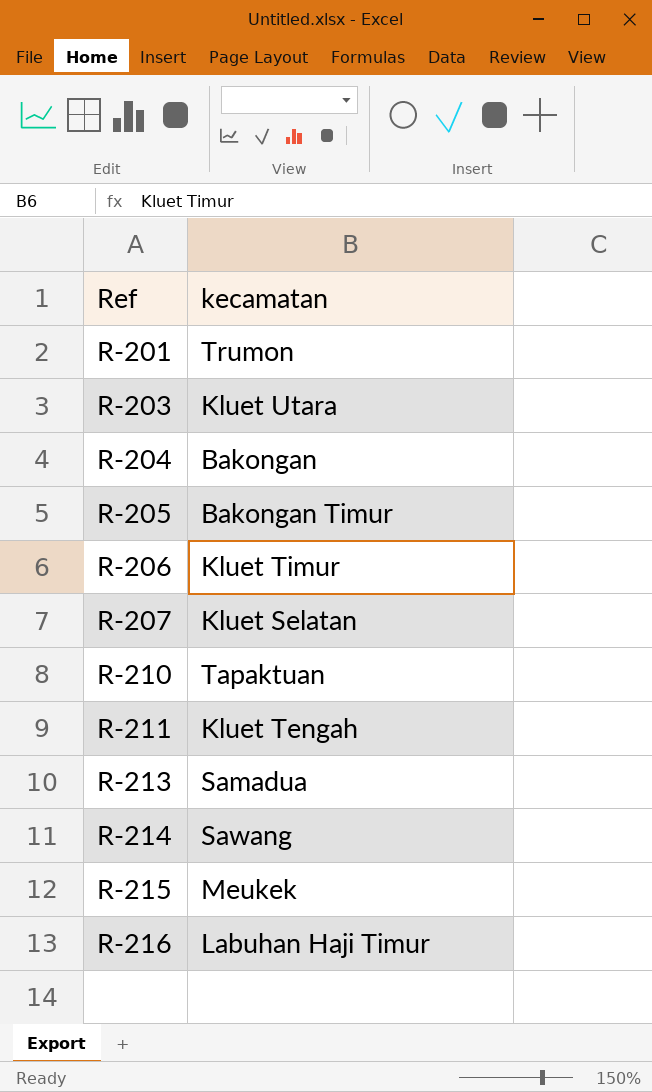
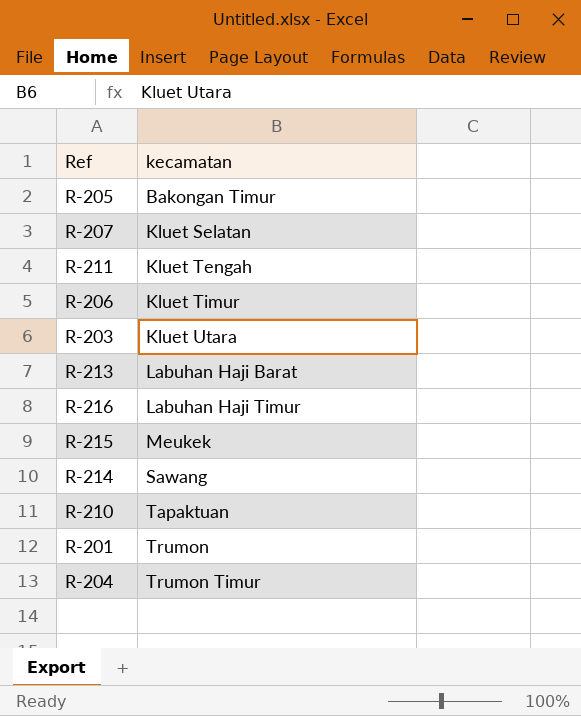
row order: Ref ascending -> kecamatan ascending
R-213 | kecamatan: Samadua -> Labuhan Haji Barat
R-204 | kecamatan: Bakongan -> Trumon Timur

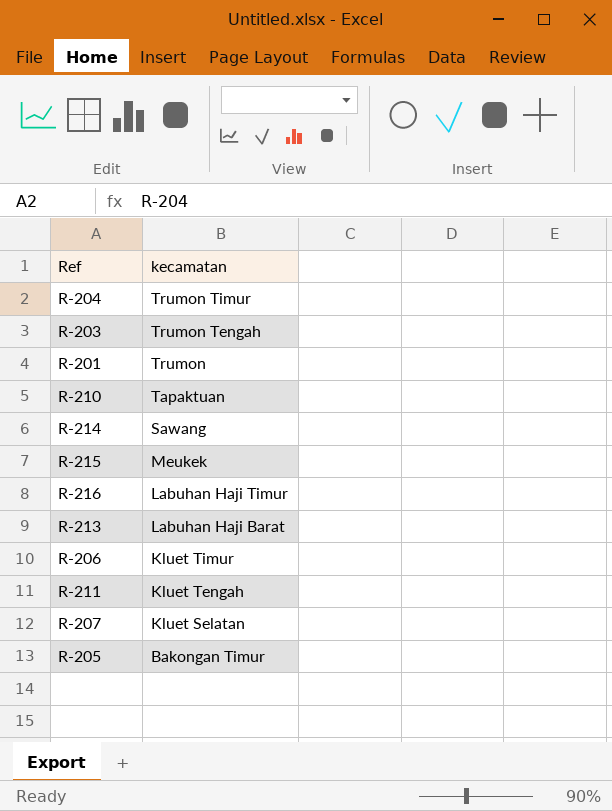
row order: kecamatan ascending -> kecamatan descending
R-203 | kecamatan: Kluet Utara -> Trumon Tengah

